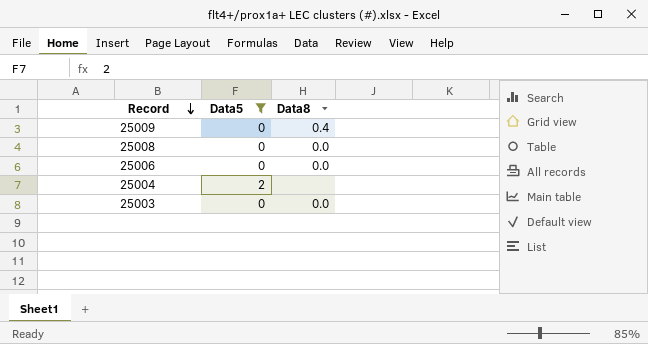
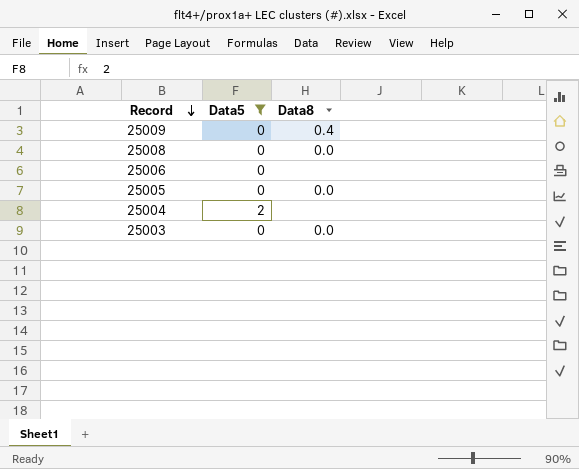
25006 | Data8: 0.0 -> none
row 25005: none -> 0 | 0.0

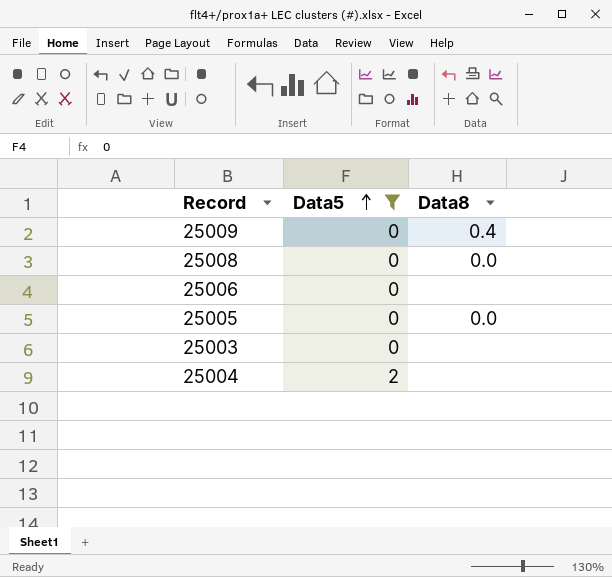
row order: Record descending -> Data5 ascending
25003 | Data8: 0.0 -> none

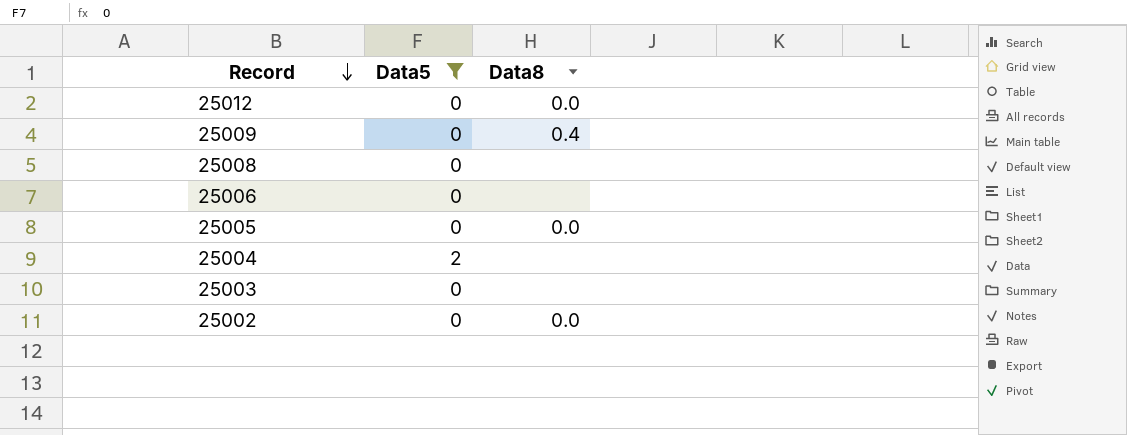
row order: Data5 ascending -> Record descending
row 25012: none -> 0 | 0.0
25008 | Data8: 0.0 -> none
row 25002: none -> 0 | 0.0

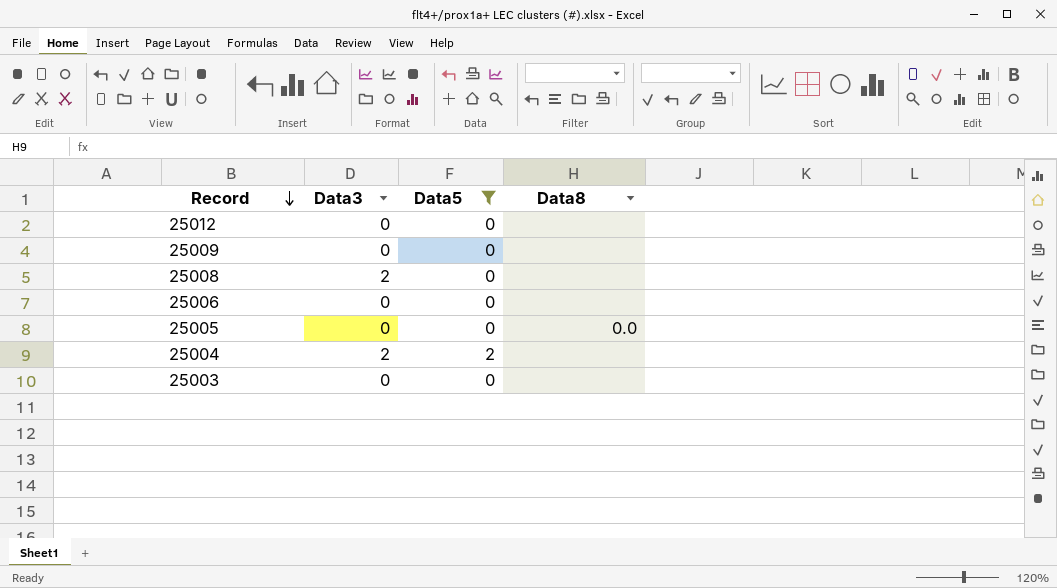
column Data3 | position: none -> 2
row 25002: 0 | 0.0 -> none
25012 | Data8: 0.0 -> none
25009 | Data8: 0.4 -> none

